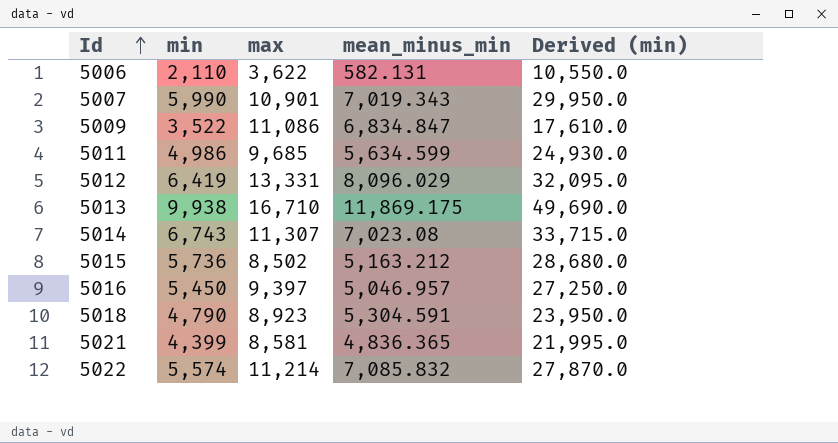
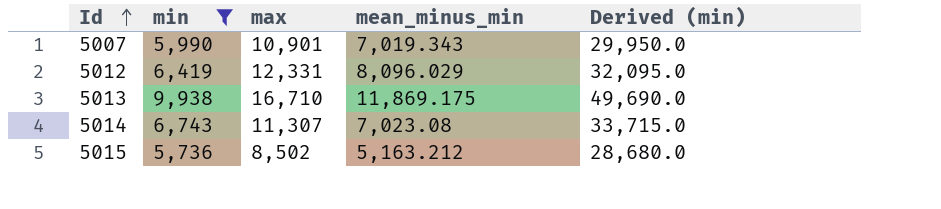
filter: none -> min >= 5,736
5012 | max: 13,331 -> 12,331

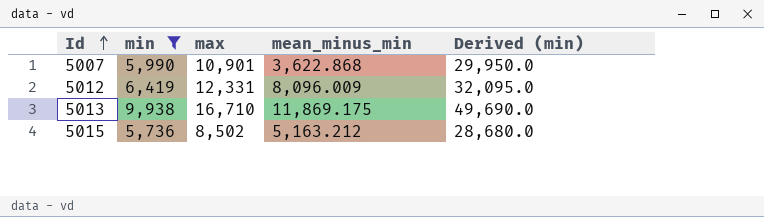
row 5014: 6,743 | 11,307 | 7,023.08 | 33,715.0 -> none
5007 | mean_minus_min: 7,019.343 -> 3,622.868
5012 | mean_minus_min: 8,096.029 -> 8,096.009

